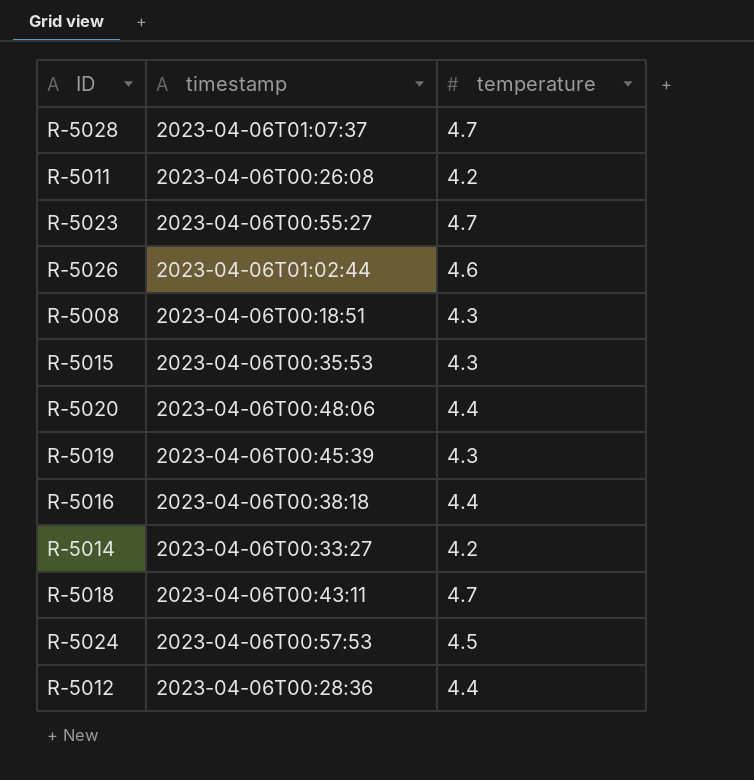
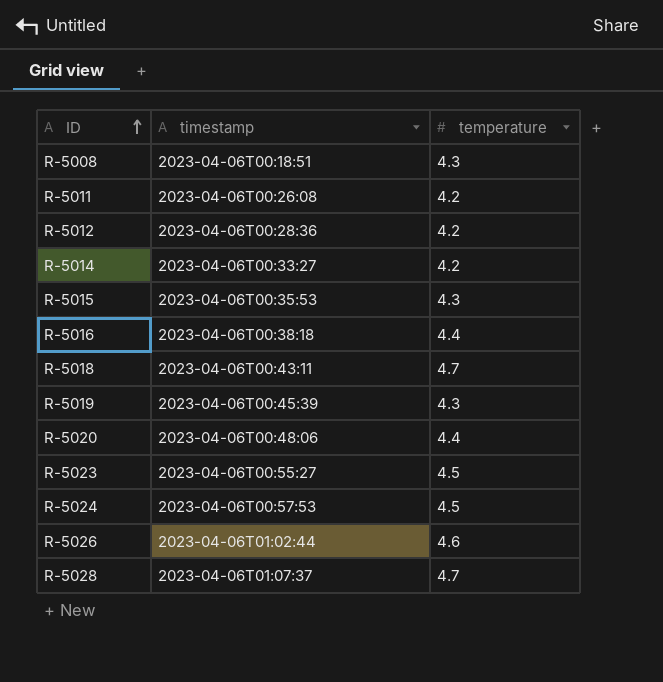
row order: none -> ID ascending
R-5012 | temperature: 4.4 -> 4.2
R-5023 | temperature: 4.7 -> 4.5

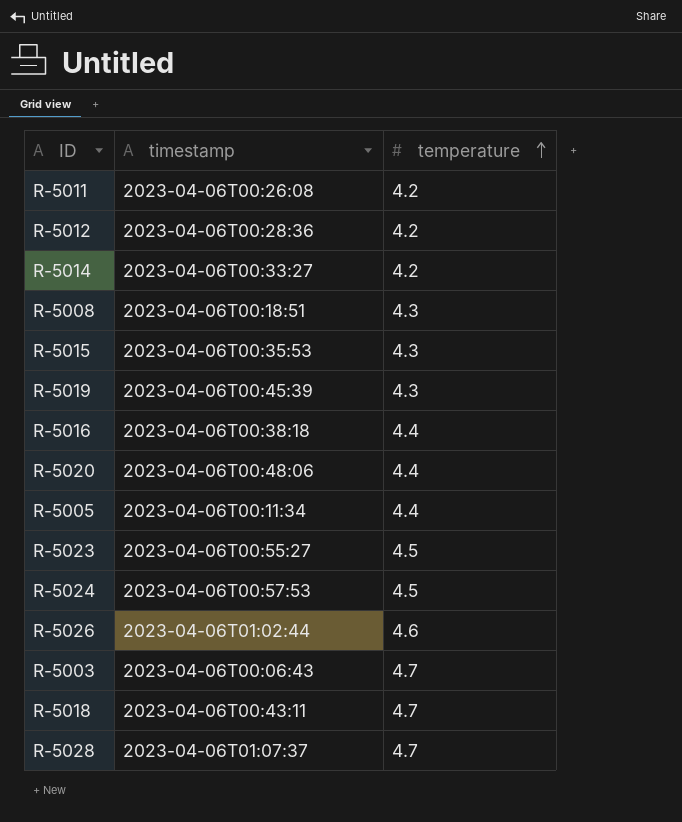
row order: ID ascending -> temperature ascending
row R-5005: none -> 2023-04-06T00:11:34 | 4.4
row R-5003: none -> 2023-04-06T00:06:43 | 4.7

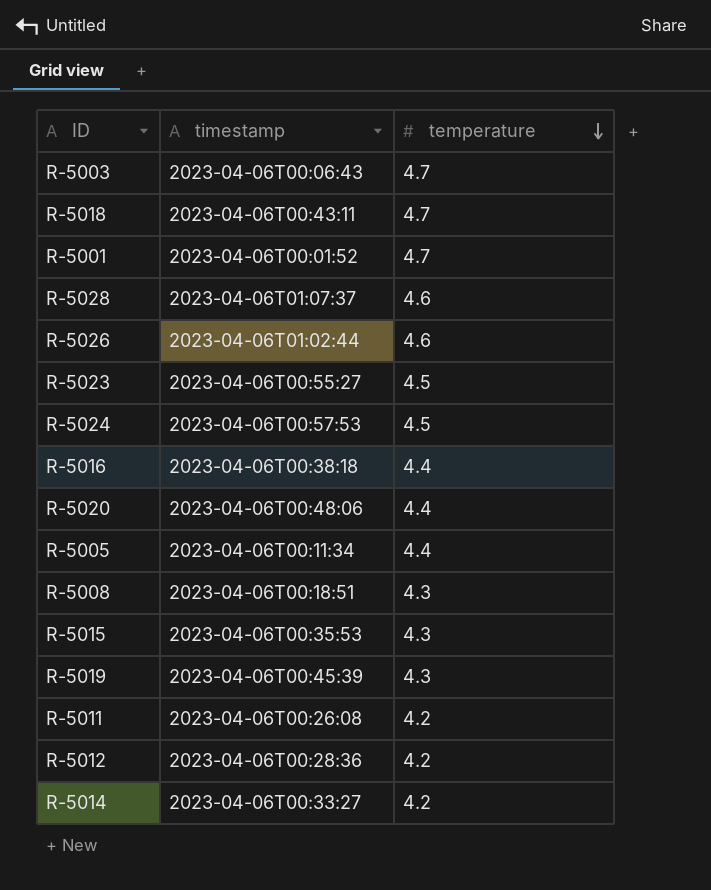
row order: temperature ascending -> temperature descending
row R-5001: none -> 2023-04-06T00:01:52 | 4.7
R-5028 | temperature: 4.7 -> 4.6

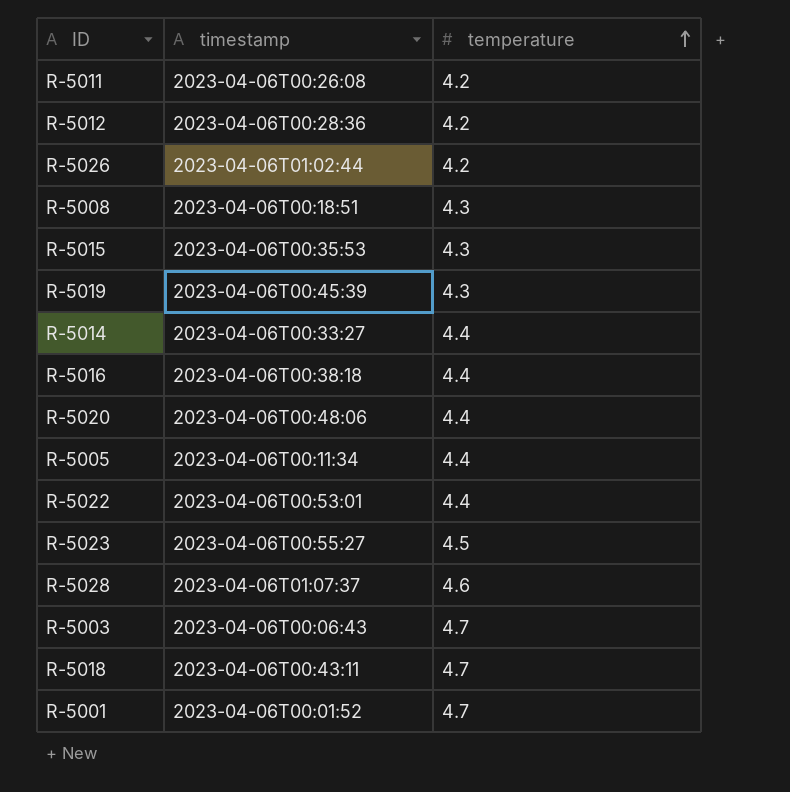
row order: temperature descending -> temperature ascending
row R-5024: 2023-04-06T00:57:53 | 4.5 -> none
R-5026 | temperature: 4.6 -> 4.2
R-5014 | temperature: 4.2 -> 4.4
row R-5022: none -> 2023-04-06T00:53:01 | 4.4

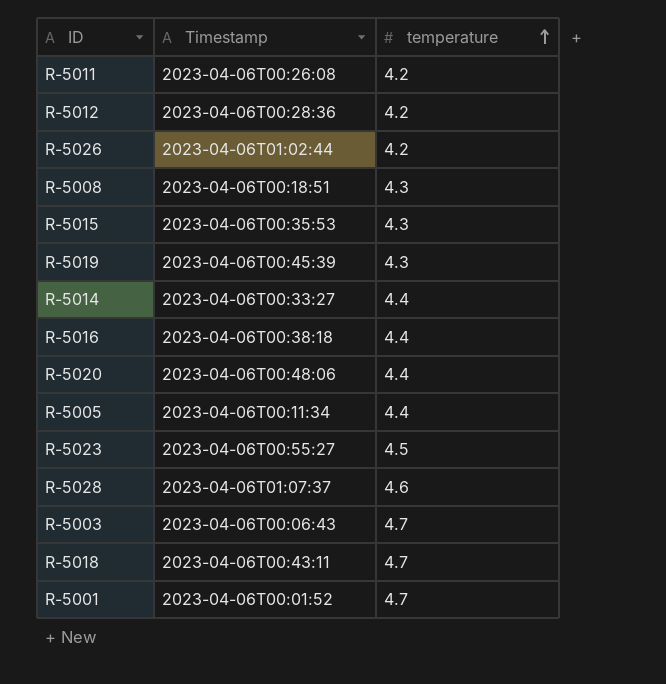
column name: timestamp -> Timestamp
row R-5022: 2023-04-06T00:53:01 | 4.4 -> none

